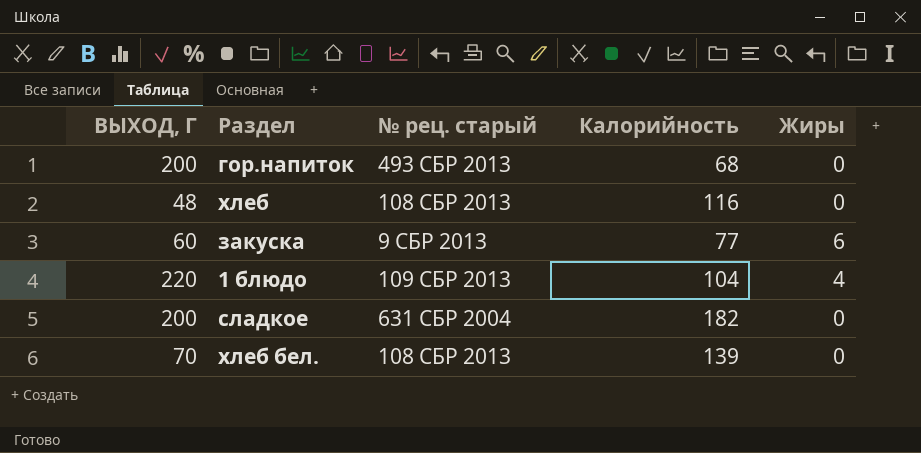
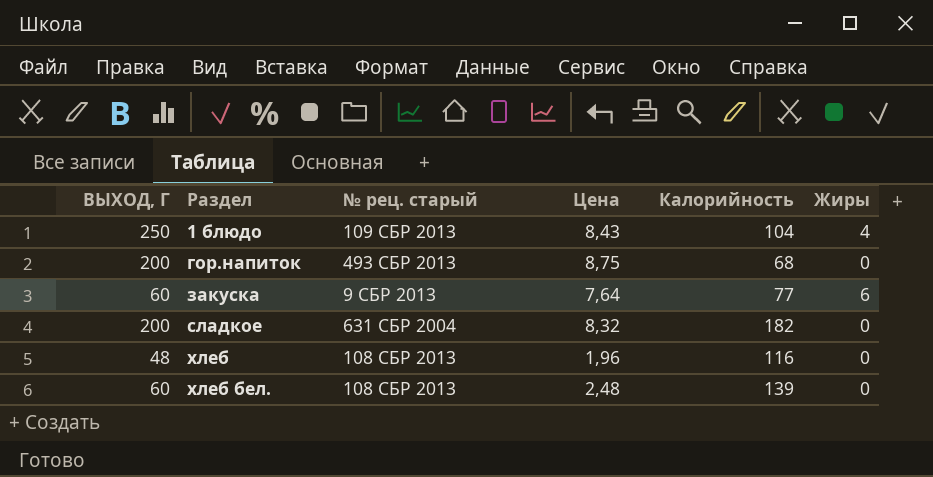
row order: none -> Раздел ascending
column Цена | position: none -> 4
1 блюдо | ВЫХОД, Г: 220 -> 250
хлеб бел. | ВЫХОД, Г: 70 -> 60

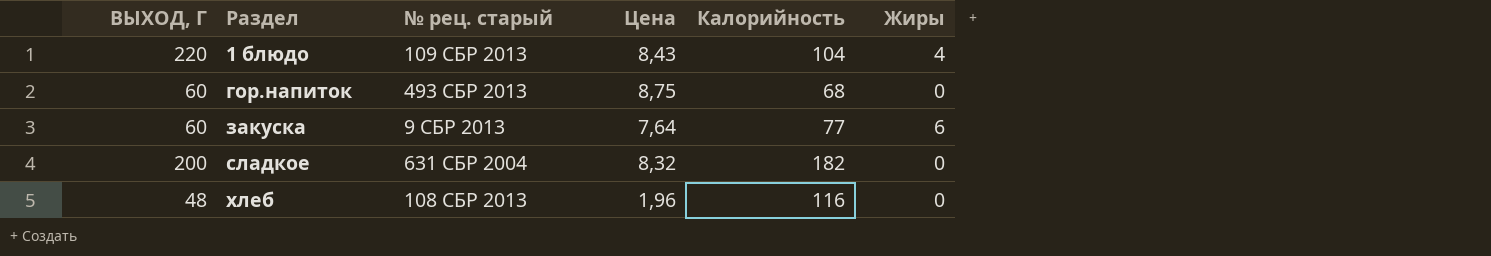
row хлеб бел.: 60 | 108 СБР 2013 | 2,48 | 139 | 0 -> none
1 блюдо | ВЫХОД, Г: 250 -> 220
гор.напиток | ВЫХОД, Г: 200 -> 60

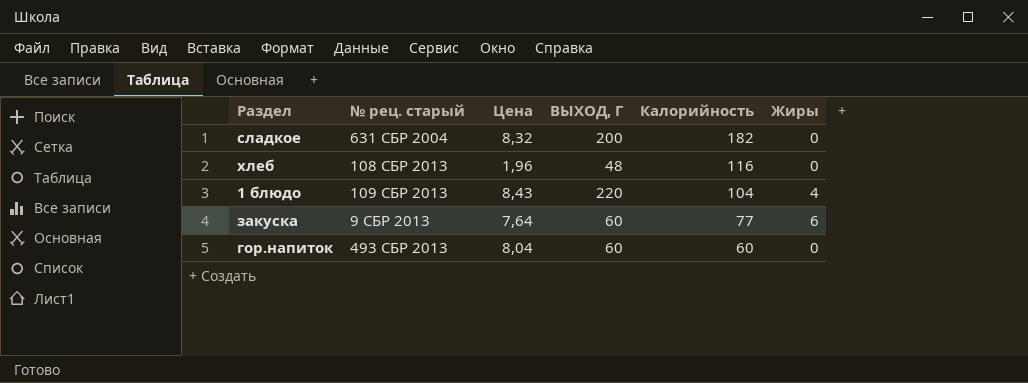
row order: Раздел ascending -> Калорийность descending
column ВЫХОД, Г | position: 1 -> 4
гор.напиток | Цена: 8,75 -> 8,04
гор.напиток | Калорийность: 68 -> 60

